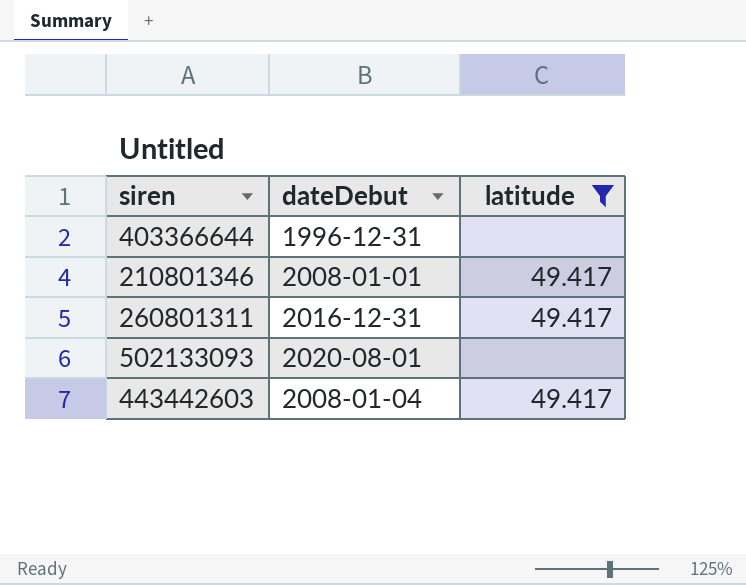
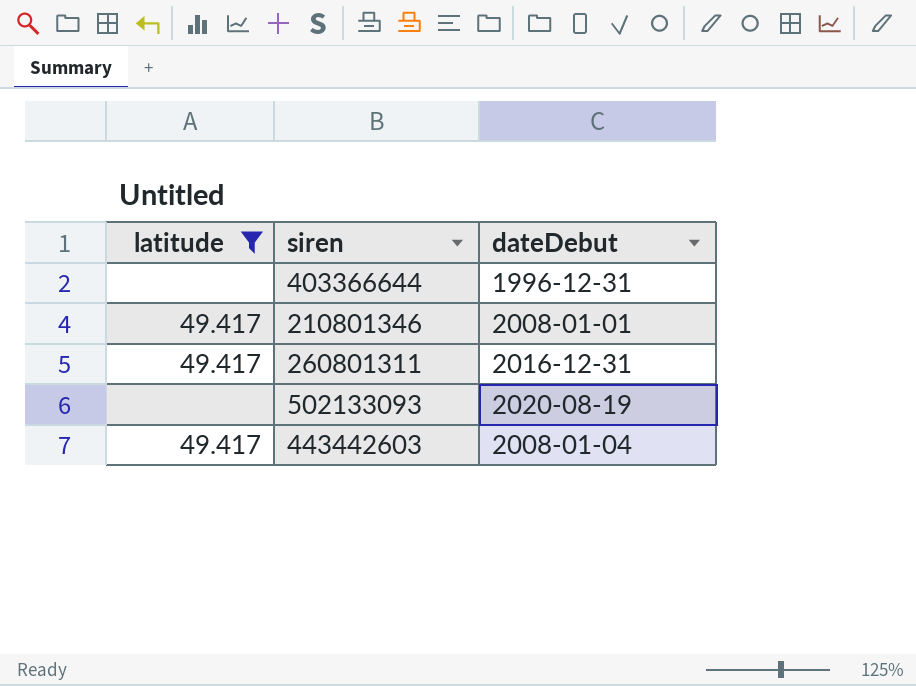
column latitude | position: 3 -> 1
502133093 | dateDebut: 2020-08-01 -> 2020-08-19

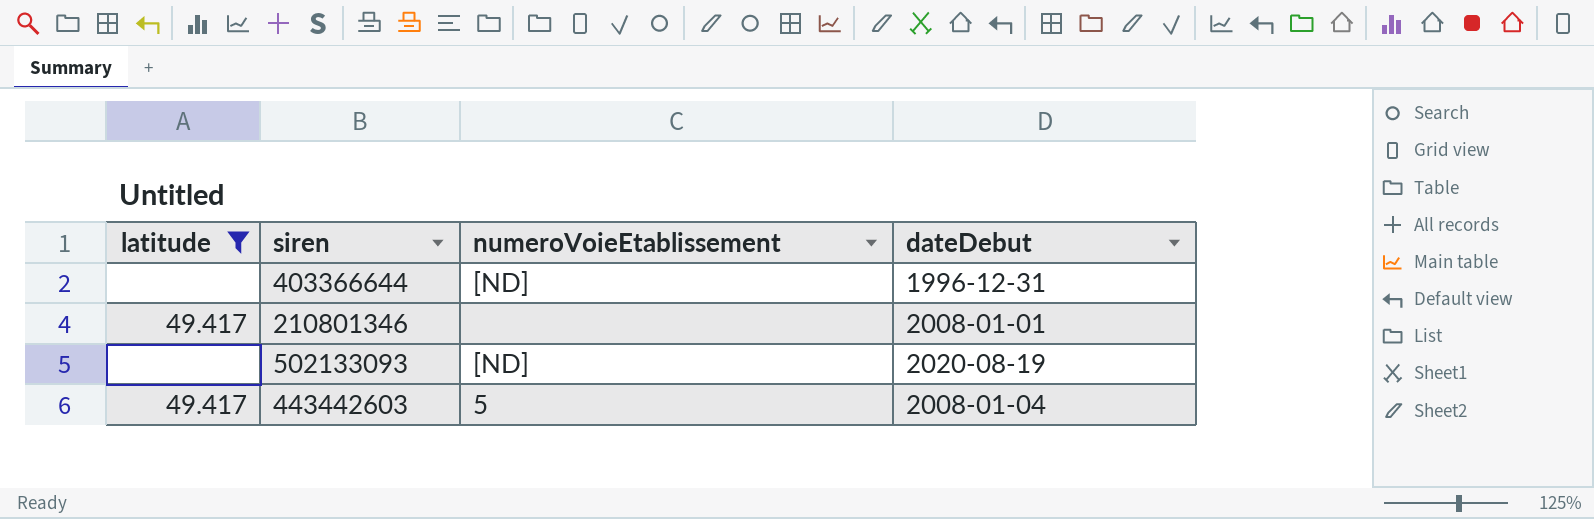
column numeroVoieEtablissement | position: none -> 3
row 260801311: 49.417 | 2016-12-31 -> none

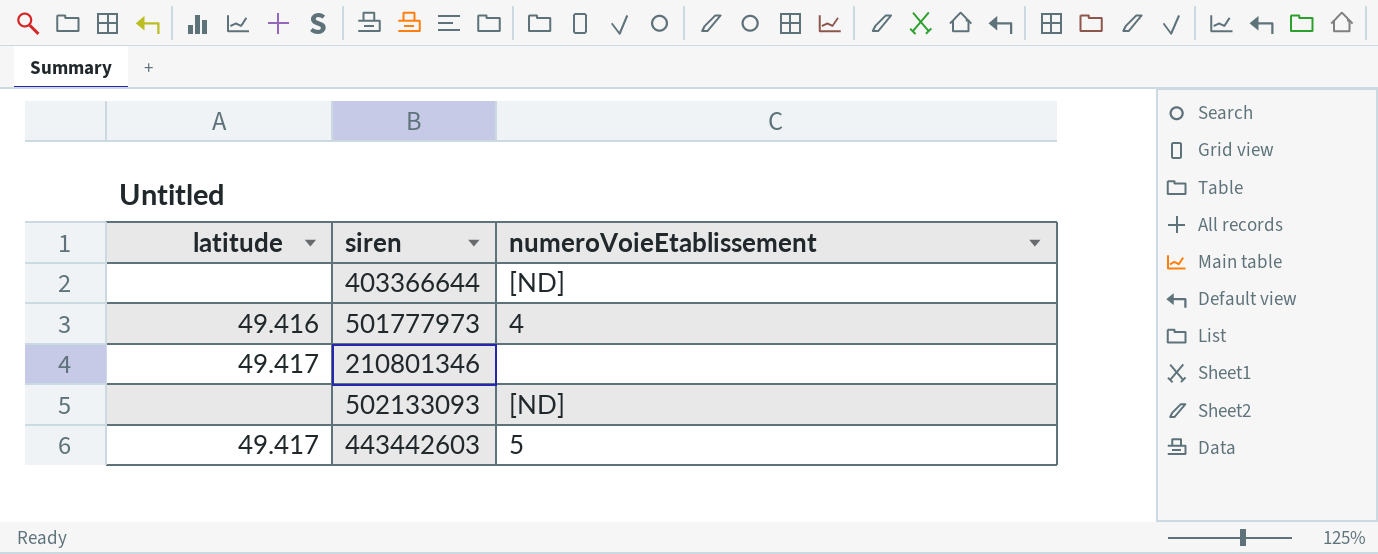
filter: latitude != 49.416 -> none
column dateDebut | position: 4 -> none

